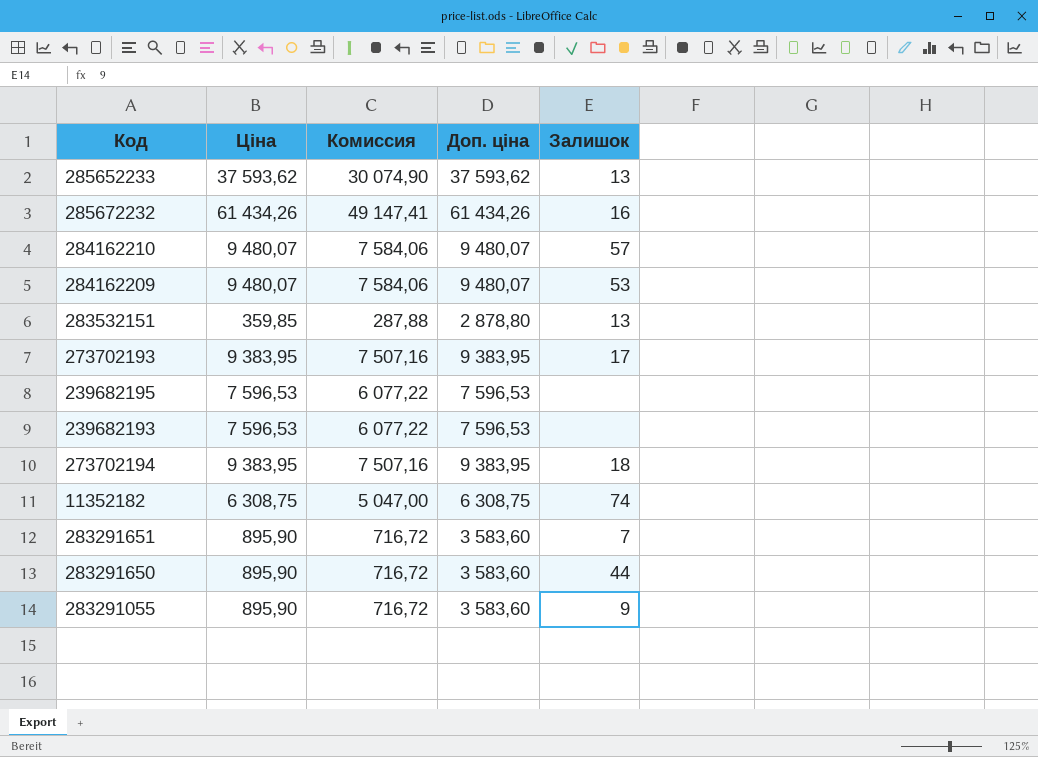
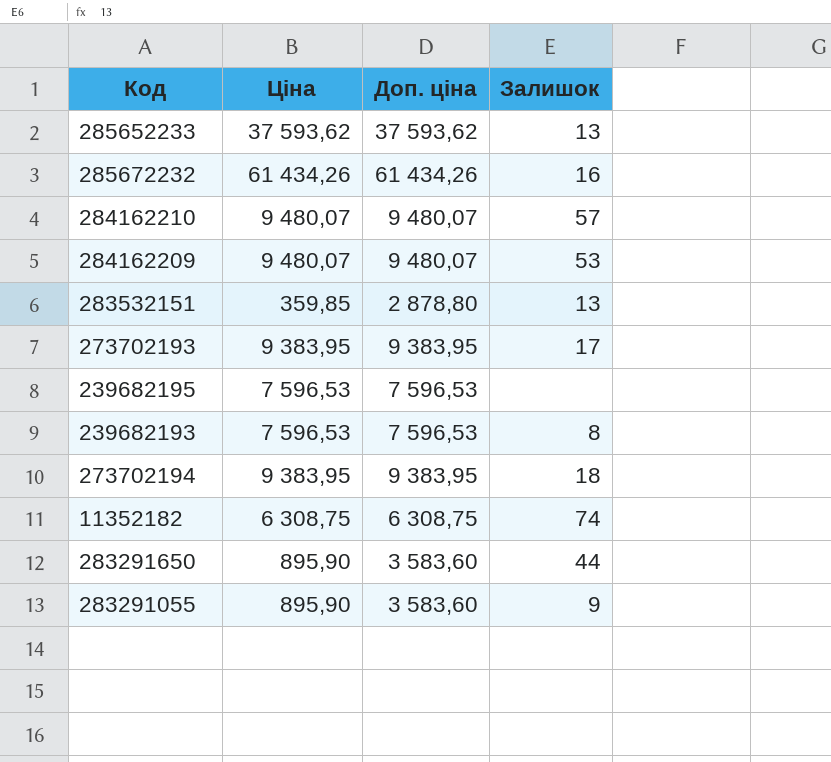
column Комиссия | formula: [Ціна] * 0,8 -> none
row 283291651: 895,90 | 716,72 | 3 583,60 | 7 -> none
239682193 | Залишок: none -> 8

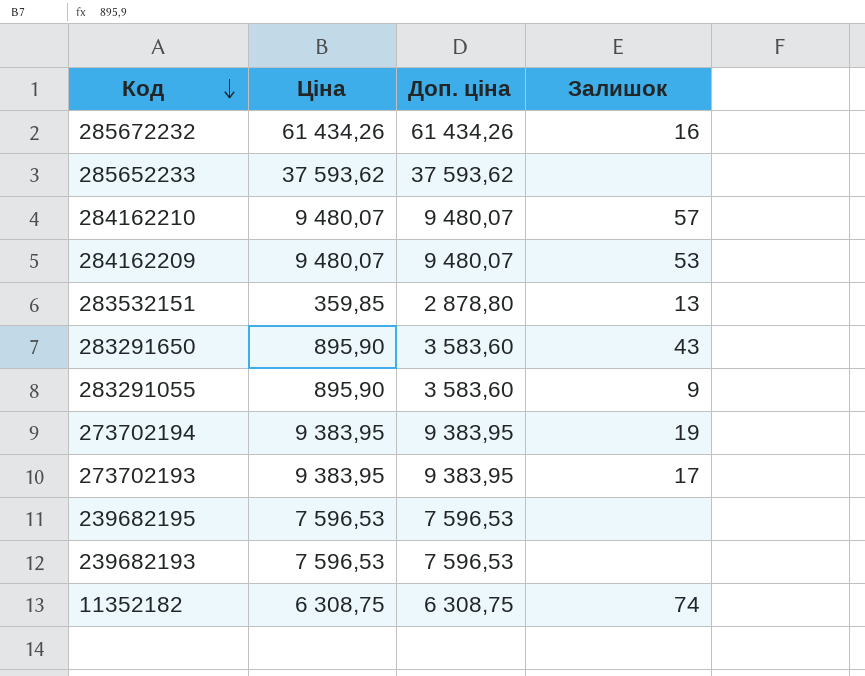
row order: none -> Код descending
285652233 | Залишок: 13 -> none
283291650 | Залишок: 44 -> 43
273702194 | Залишок: 18 -> 19
239682193 | Залишок: 8 -> none

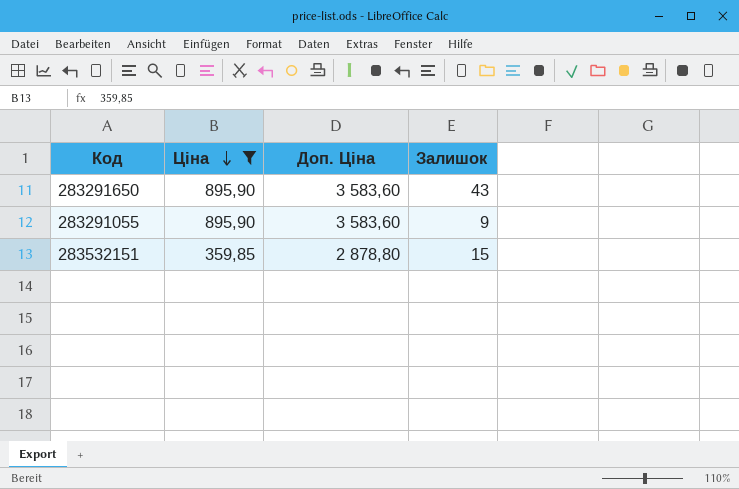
filter: none -> Ціна <= 895,90
row order: Код descending -> Ціна descending
column name: Доп. ціна -> Доп. Ціна
283532151 | Залишок: 13 -> 15

